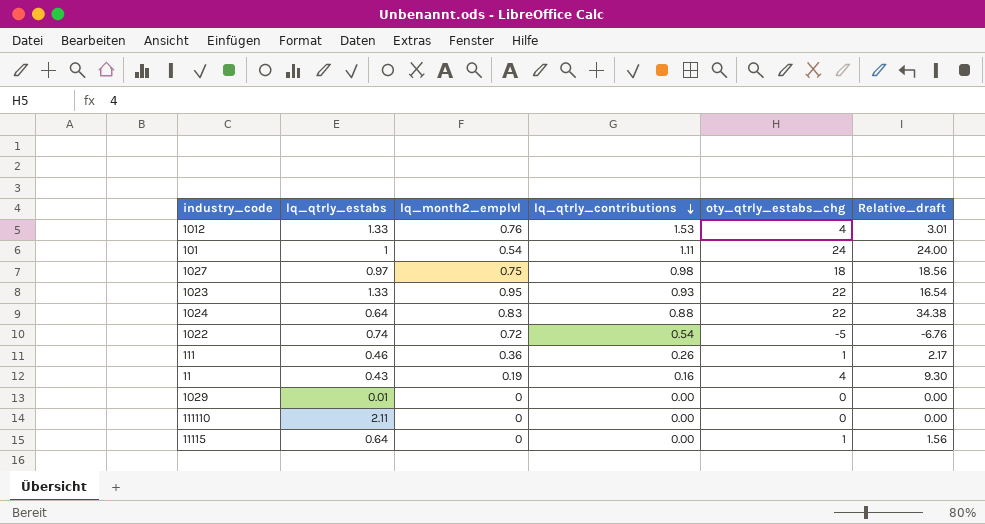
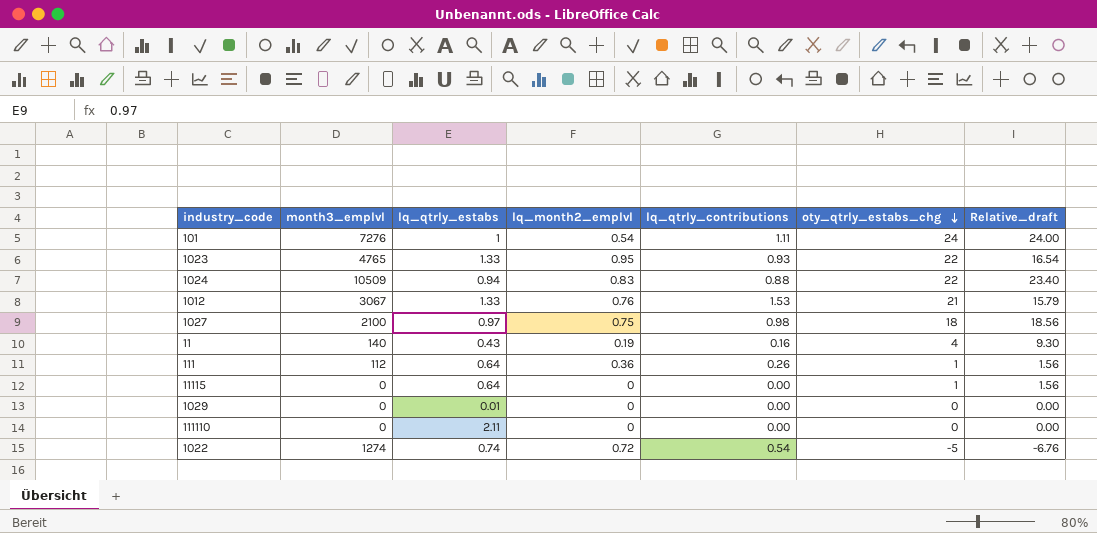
row order: lq_qtrly_contributions descending -> oty_qtrly_estabs_chg descending
column month3_emplvl | position: none -> 2
1024 | lq_qtrly_estabs: 0.64 -> 0.94
1024 | Relative_draft: 34.38 -> 23.40
1012 | oty_qtrly_estabs_chg: 4 -> 21
1012 | Relative_draft: 3.01 -> 15.79
111 | lq_qtrly_estabs: 0.46 -> 0.64
111 | Relative_draft: 2.17 -> 1.56

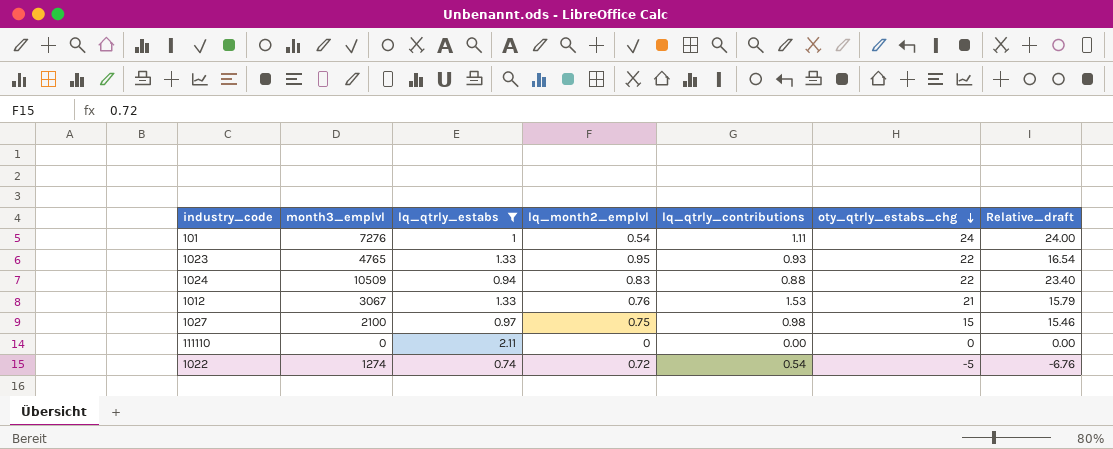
filter: none -> lq_qtrly_estabs >= 0.74
1027 | oty_qtrly_estabs_chg: 18 -> 15
1027 | Relative_draft: 18.56 -> 15.46

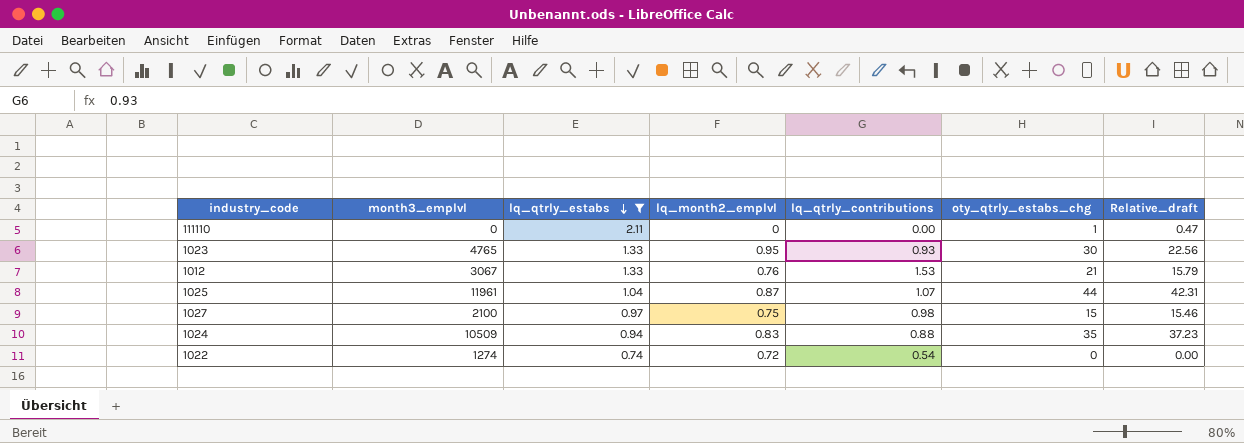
row order: oty_qtrly_estabs_chg descending -> lq_qtrly_estabs descending
row 101: 7276 | 1 | 0.54 | 1.11 | 24 | 24.00 -> none
111110 | oty_qtrly_estabs_chg: 0 -> 1
111110 | Relative_draft: 0.00 -> 0.47
1023 | oty_qtrly_estabs_chg: 22 -> 30
1023 | Relative_draft: 16.54 -> 22.56
row 1025: none -> 11961 | 1.04 | 0.87 | 1.07 | 44 | 42.31
1024 | oty_qtrly_estabs_chg: 22 -> 35
1024 | Relative_draft: 23.40 -> 37.23
1022 | oty_qtrly_estabs_chg: -5 -> 0
1022 | Relative_draft: -6.76 -> 0.00

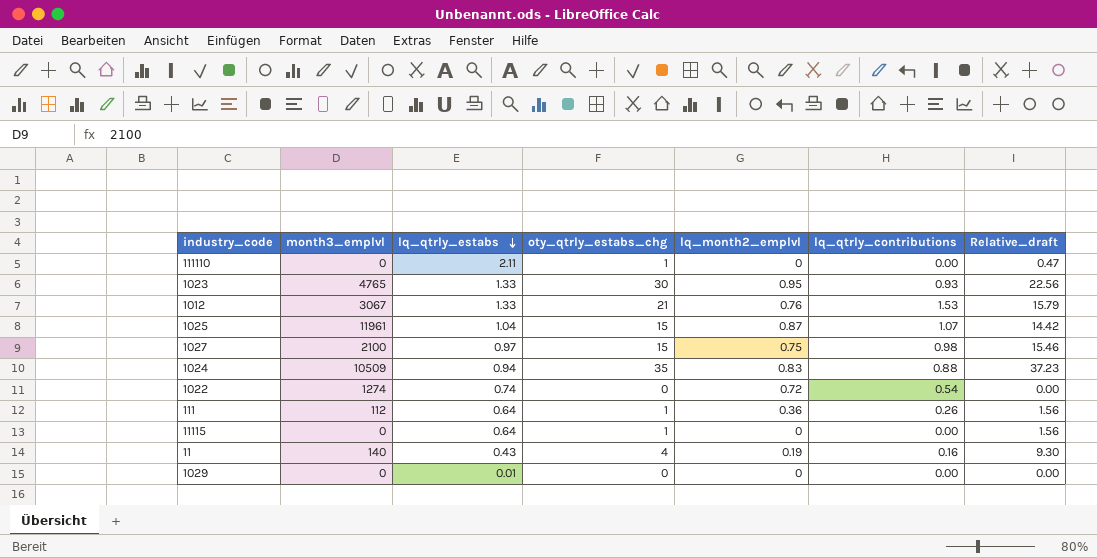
filter: lq_qtrly_estabs >= 0.74 -> none
column oty_qtrly_estabs_chg | position: 6 -> 4
1025 | oty_qtrly_estabs_chg: 44 -> 15
1025 | Relative_draft: 42.31 -> 14.42

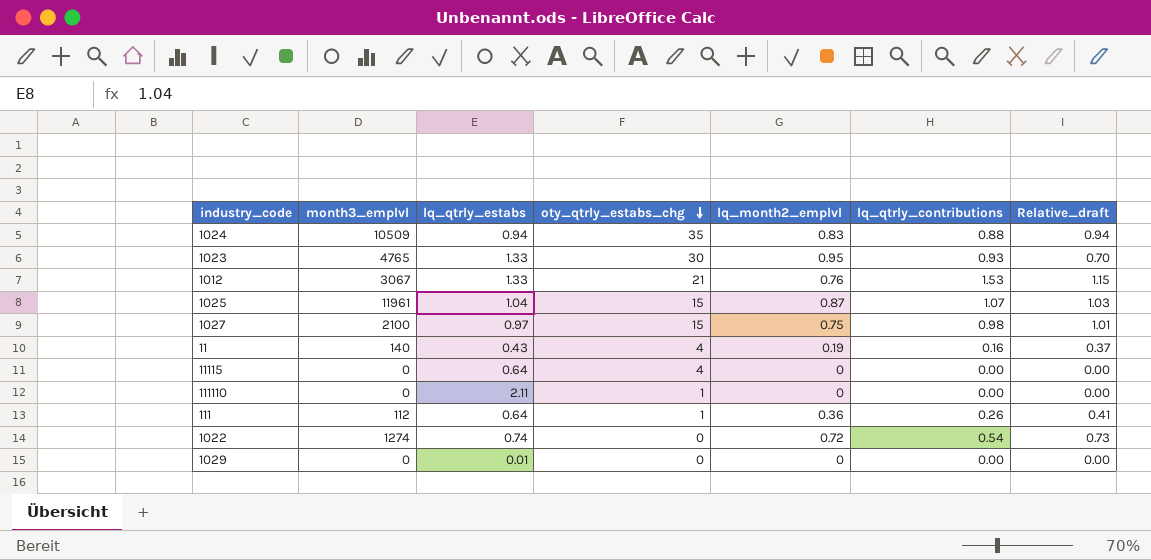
row order: lq_qtrly_estabs descending -> oty_qtrly_estabs_chg descending
column Relative_draft | formula: [oty_qtrly_estabs_chg] / [lq_qtrly_estabs] -> [lq_qtrly_contributions] / [lq_qtrly_estabs]
11115 | oty_qtrly_estabs_chg: 1 -> 4

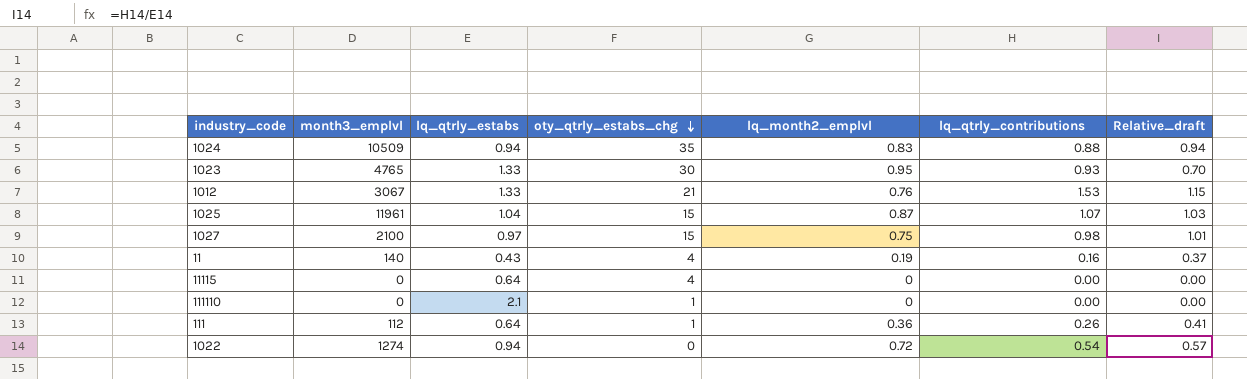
row 1029: 0 | 0.01 | 0 | 0 | 0.00 | 0.00 -> none
111110 | lq_qtrly_estabs: 2.11 -> 2.1
1022 | lq_qtrly_estabs: 0.74 -> 0.94
1022 | Relative_draft: 0.73 -> 0.57

